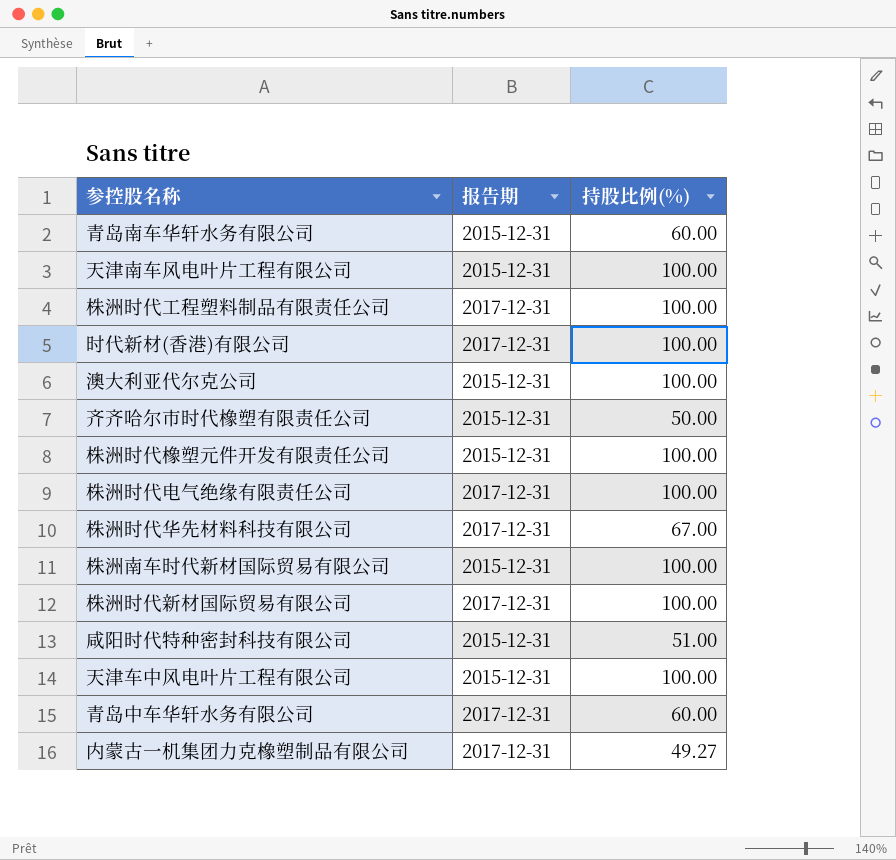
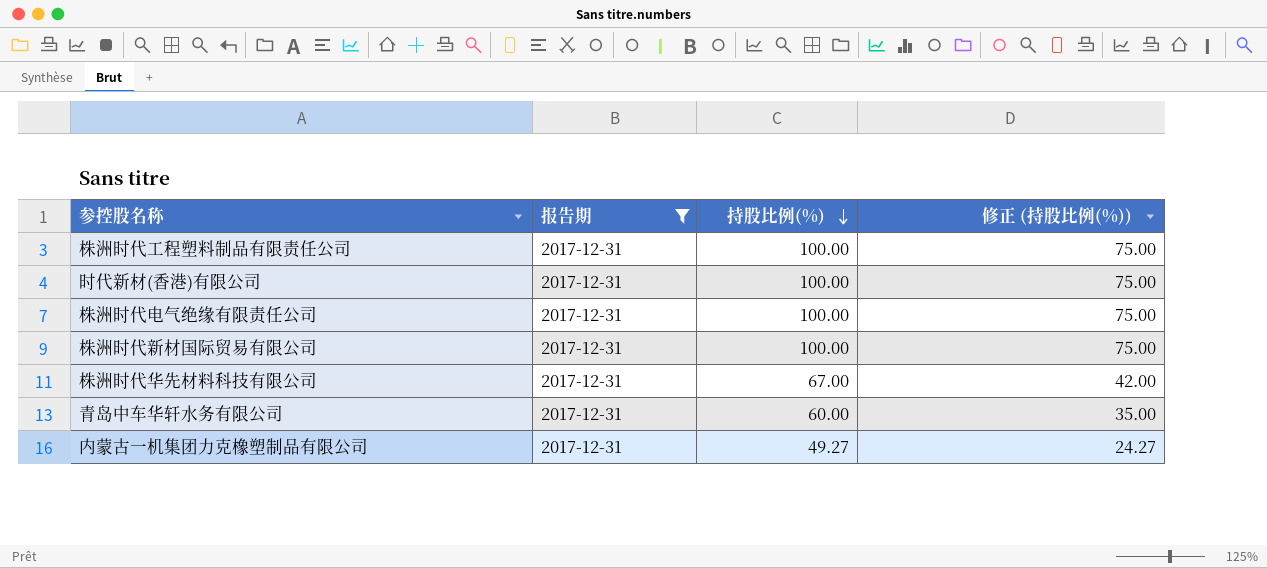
filter: none -> 报告期 = 2017-12-31
row order: none -> 持股比例(%) descending
column 修正 (持股比例(%)) | formula: none -> [持股比例(%)] - 25

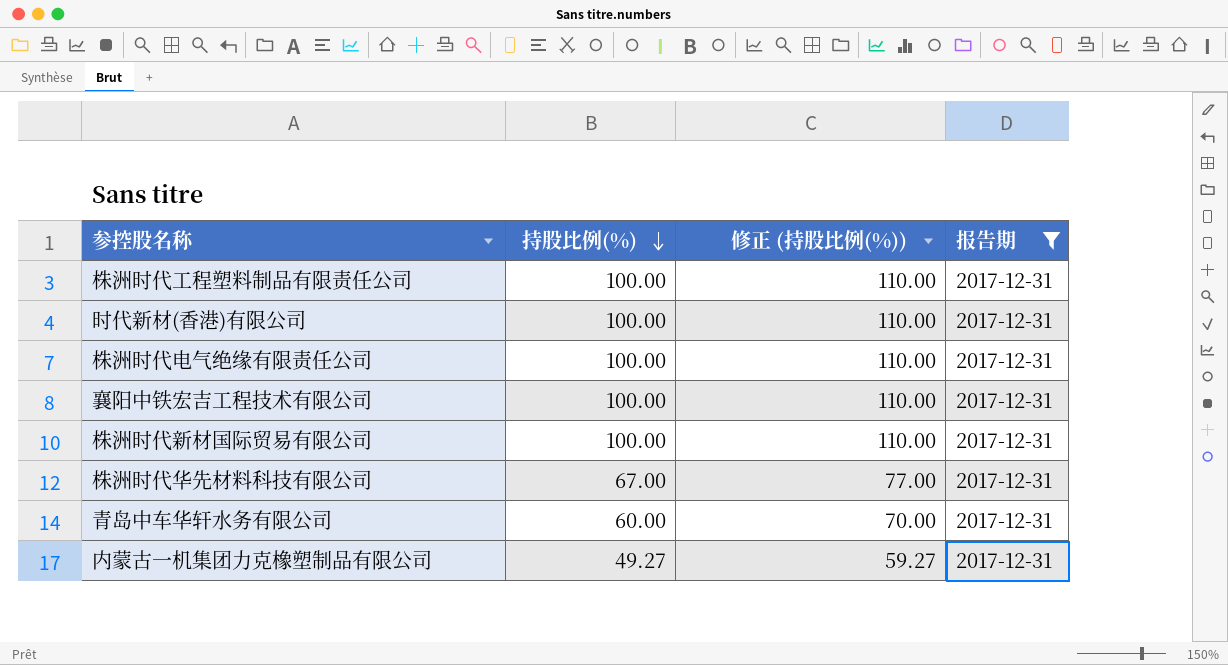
column 修正 (持股比例(%)) | formula: [持股比例(%)] - 25 -> [持股比例(%)] + 10
column 报告期 | position: 2 -> 4
row 襄阳中铁宏吉工程技术有限公司: none -> 100.00 | 110.00 | 2017-12-31

